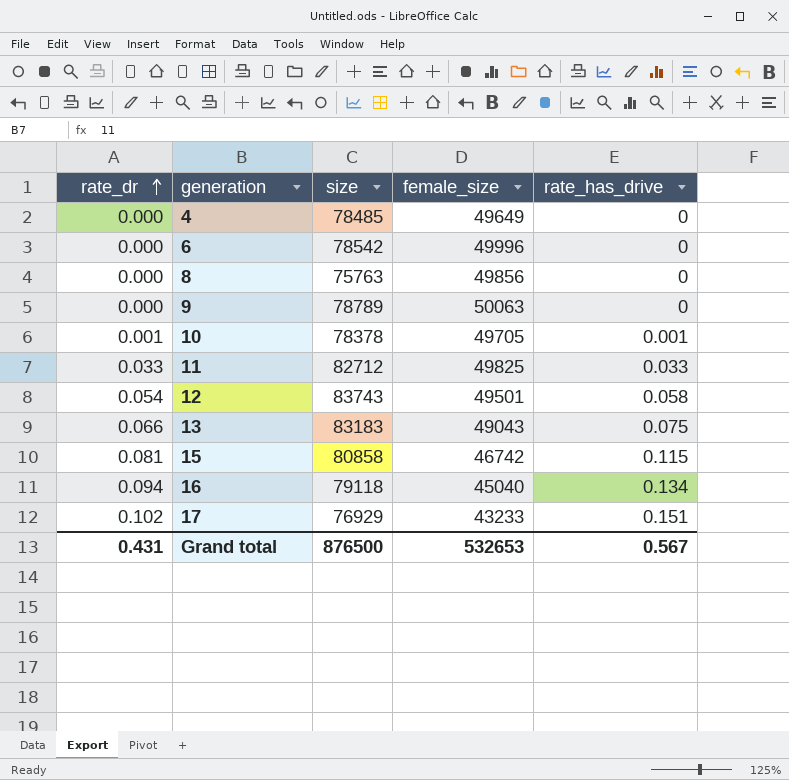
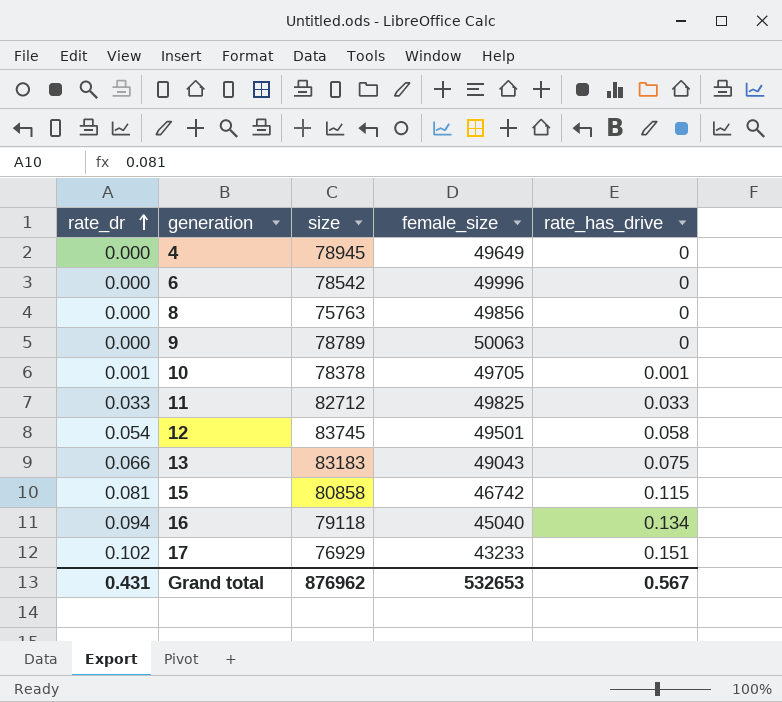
4 | size: 78485 -> 78945
12 | size: 83743 -> 83745
Grand total | size: 876500 -> 876962

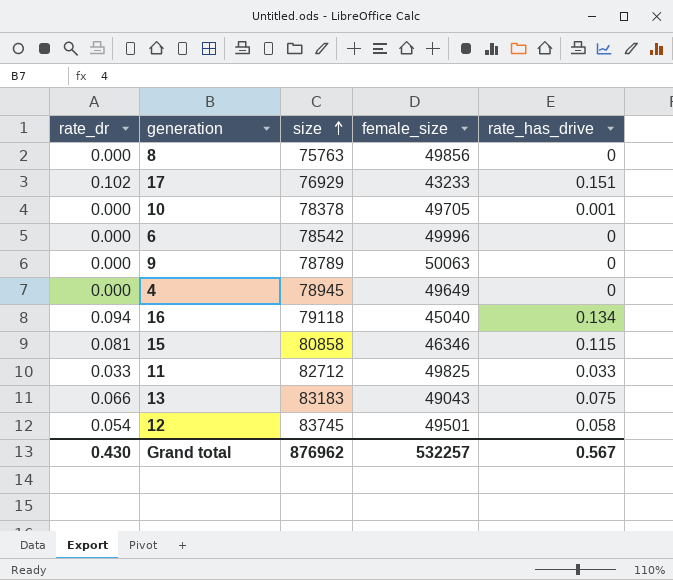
row order: rate_dr ascending -> size ascending
10 | rate_dr: 0.001 -> 0.000
15 | female_size: 46742 -> 46346
Grand total | rate_dr: 0.431 -> 0.430
Grand total | female_size: 532653 -> 532257

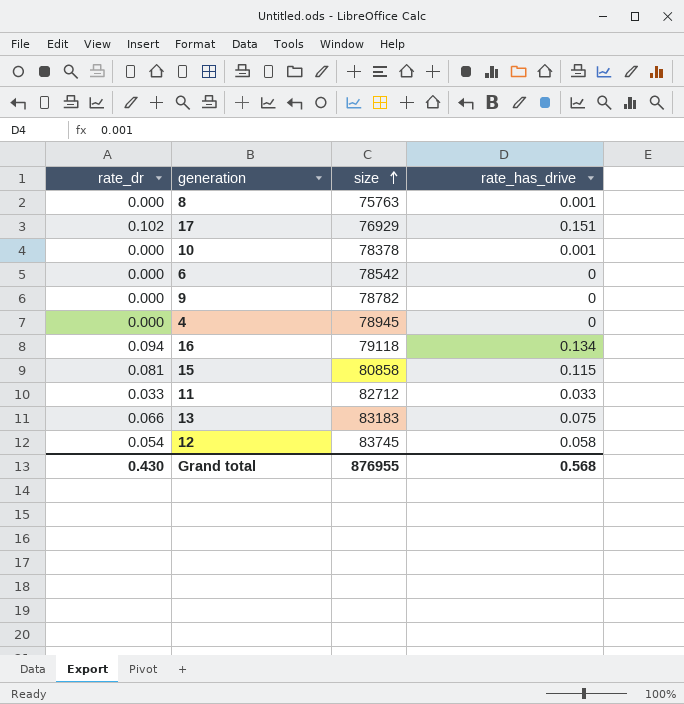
column female_size | position: 4 -> none
8 | rate_has_drive: 0 -> 0.001
9 | size: 78789 -> 78782
Grand total | size: 876962 -> 876955
Grand total | rate_has_drive: 0.567 -> 0.568

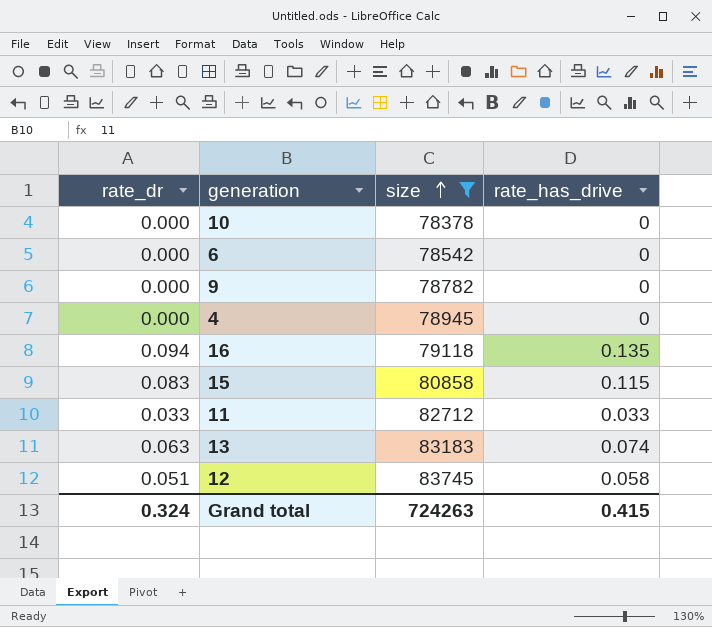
filter: none -> size >= 78378
10 | rate_has_drive: 0.001 -> 0
16 | rate_has_drive: 0.134 -> 0.135
15 | rate_dr: 0.081 -> 0.083
13 | rate_dr: 0.066 -> 0.063
13 | rate_has_drive: 0.075 -> 0.074
12 | rate_dr: 0.054 -> 0.051
Grand total | rate_dr: 0.430 -> 0.324
Grand total | size: 876955 -> 724263
Grand total | rate_has_drive: 0.568 -> 0.415

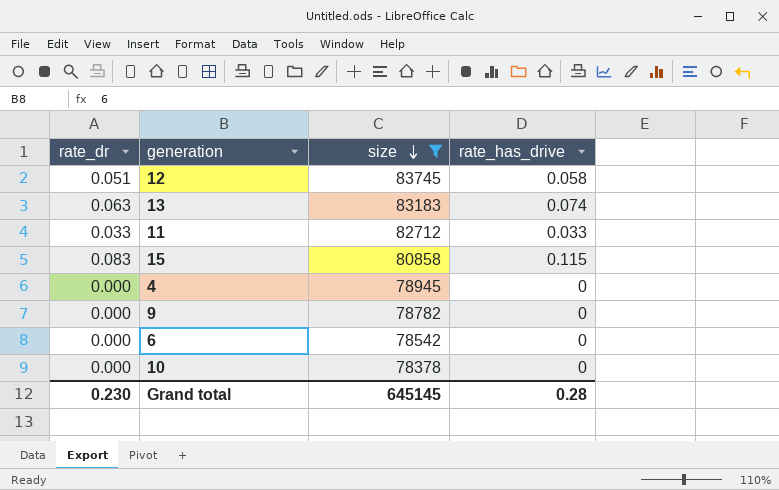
row order: size ascending -> size descending
row 16: 0.094 | 79118 | 0.135 -> none
Grand total | rate_dr: 0.324 -> 0.230
Grand total | size: 724263 -> 645145
Grand total | rate_has_drive: 0.415 -> 0.28

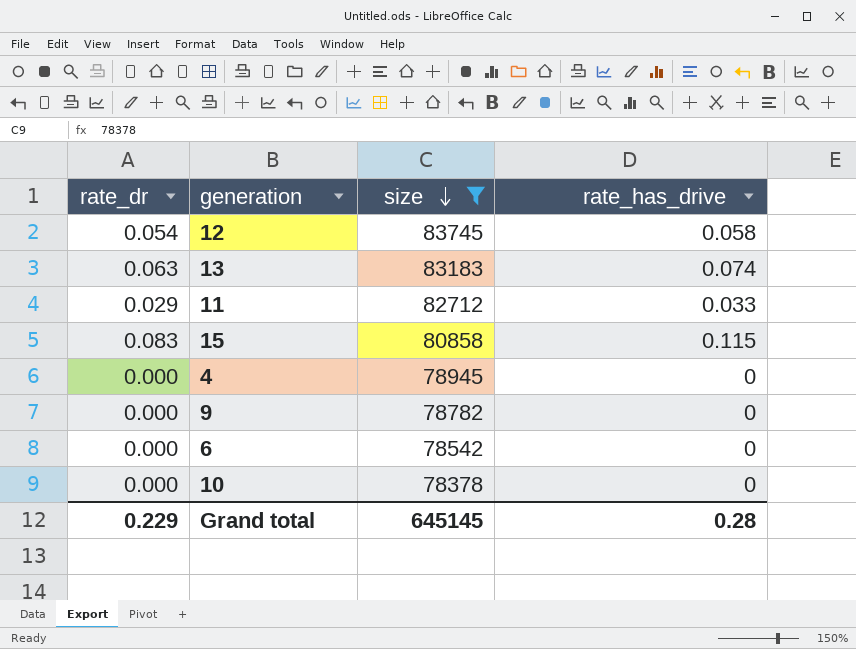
12 | rate_dr: 0.051 -> 0.054
11 | rate_dr: 0.033 -> 0.029
Grand total | rate_dr: 0.230 -> 0.229

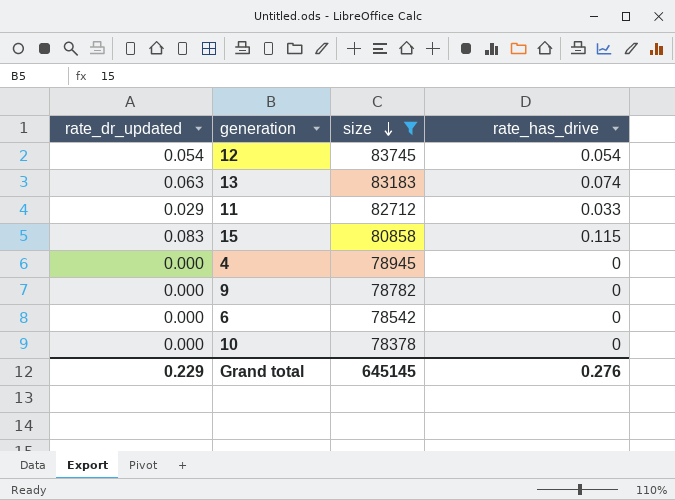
column name: rate_dr -> rate_dr_updated
12 | rate_has_drive: 0.058 -> 0.054
Grand total | rate_has_drive: 0.28 -> 0.276

